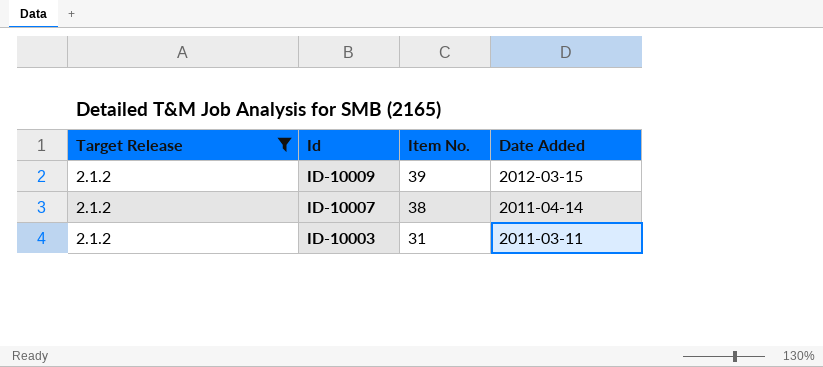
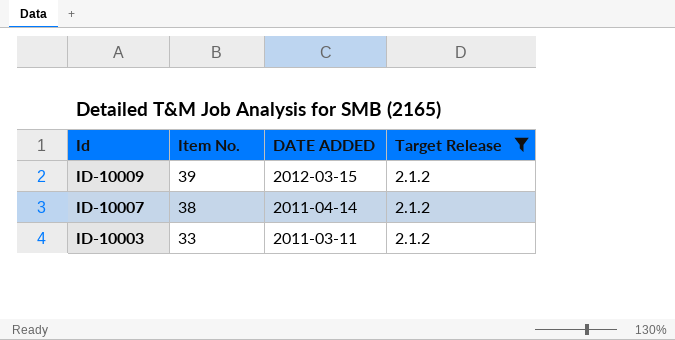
column name: Date Added -> DATE ADDED
column Target Release | position: 1 -> 4
ID-10003 | Item No.: 31 -> 33

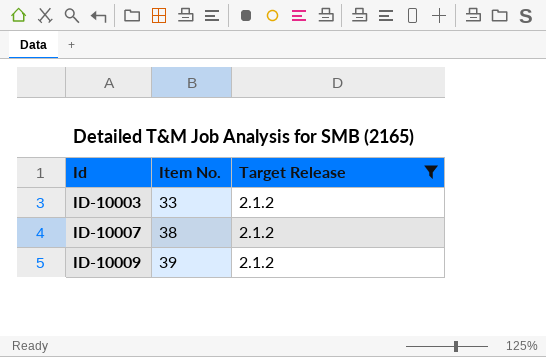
row order: Id descending -> Id ascending
column DATE ADDED | position: 3 -> none

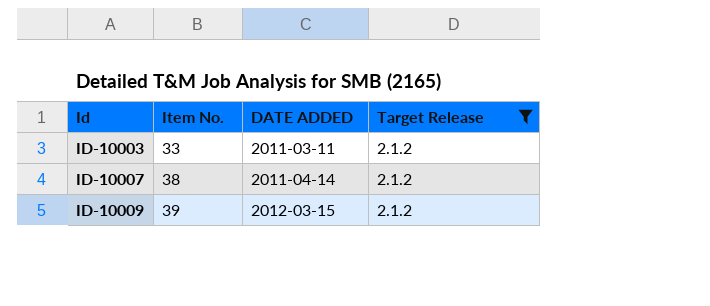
column DATE ADDED | position: none -> 3

